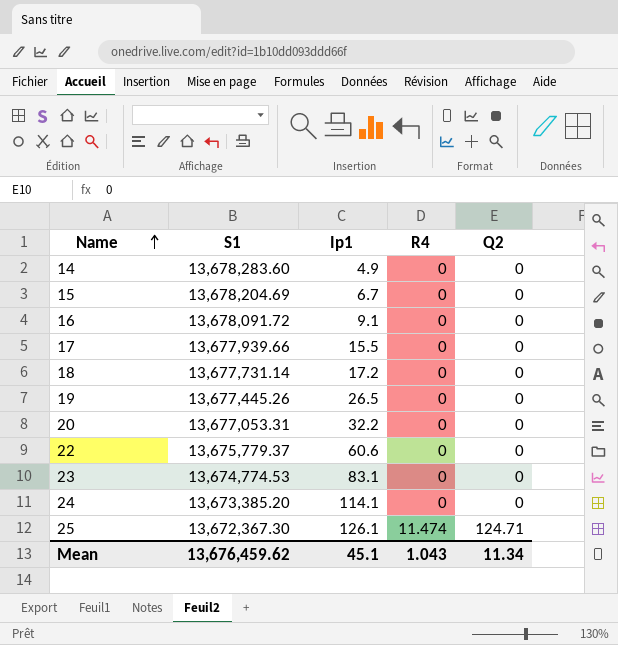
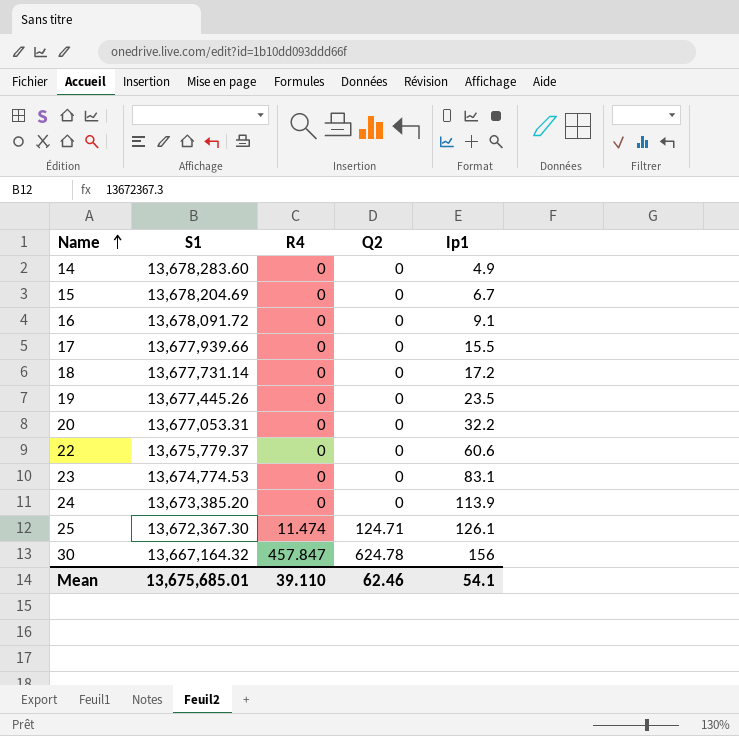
column Ip1 | position: 3 -> 5
19 | Ip1: 26.5 -> 23.5
24 | Ip1: 114.1 -> 113.9
row 30: none -> 13,667,164.32 | 457.847 | 624.78 | 156
Mean | S1: 13,676,459.62 -> 13,675,685.01
Mean | R4: 1.043 -> 39.110
Mean | Q2: 11.34 -> 62.46
Mean | Ip1: 45.1 -> 54.1

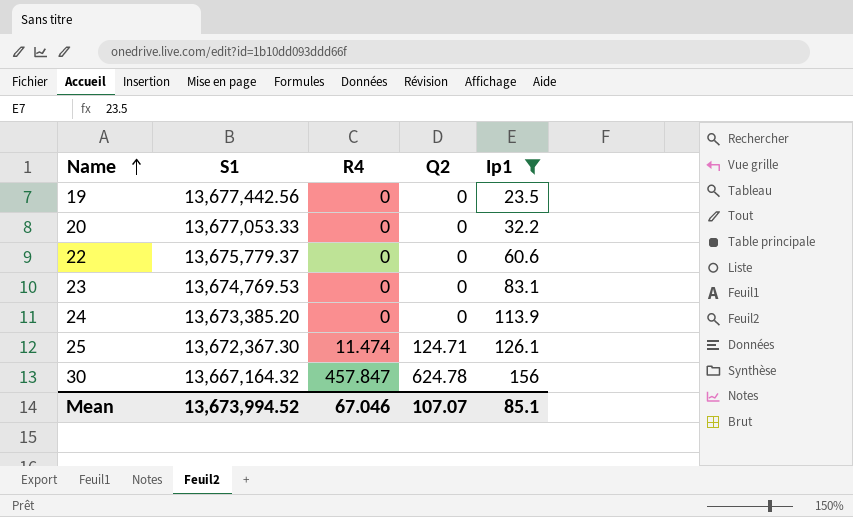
filter: none -> Ip1 >= 23.5
19 | S1: 13,677,445.26 -> 13,677,442.56
20 | S1: 13,677,053.31 -> 13,677,053.33
23 | S1: 13,674,774.53 -> 13,674,769.53
Mean | S1: 13,675,685.01 -> 13,673,994.52
Mean | R4: 39.110 -> 67.046
Mean | Q2: 62.46 -> 107.07
Mean | Ip1: 54.1 -> 85.1

